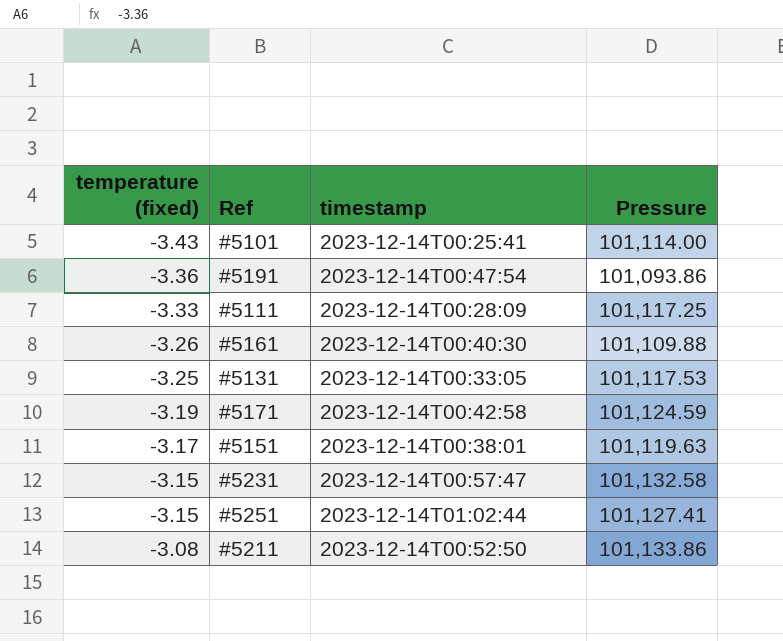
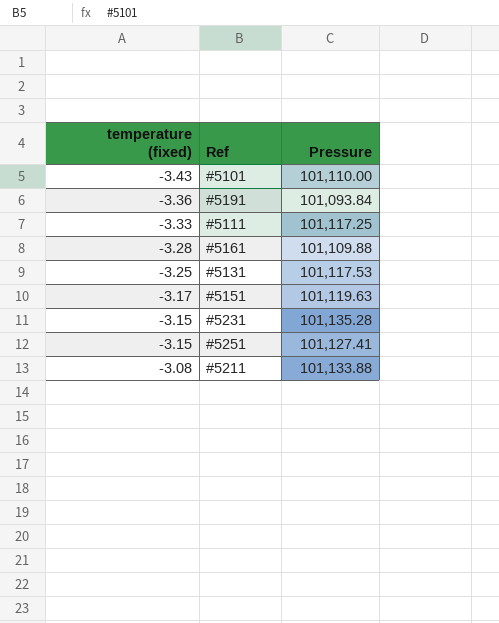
column timestamp | position: 3 -> none
row #5171: -3.19 | 2023-12-14T00:42:58 | 101,124.59 -> none
#5101 | Pressure: 101,114.00 -> 101,110.00
#5191 | Pressure: 101,093.86 -> 101,093.84
#5161 | temperature (fixed): -3.26 -> -3.28
#5231 | Pressure: 101,132.58 -> 101,135.28
#5211 | Pressure: 101,133.86 -> 101,133.88

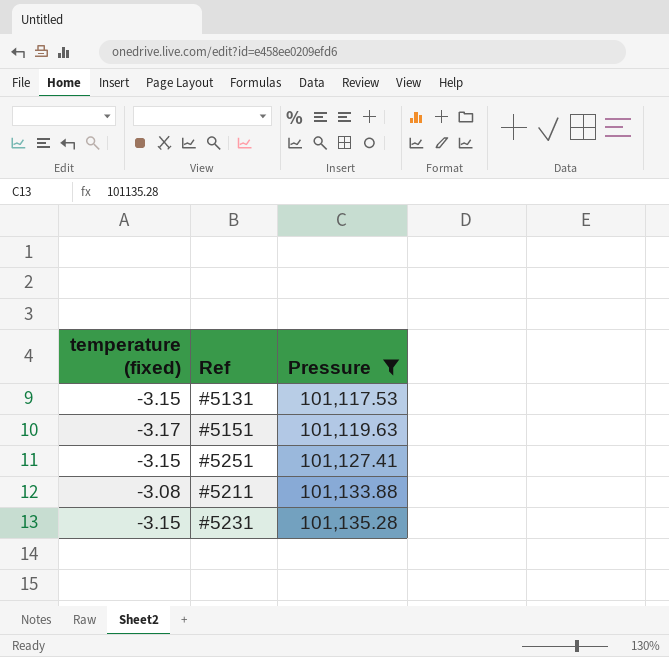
filter: none -> Pressure >= 101,117.53
row order: temperature (fixed) ascending -> Pressure ascending
#5131 | temperature (fixed): -3.25 -> -3.15

